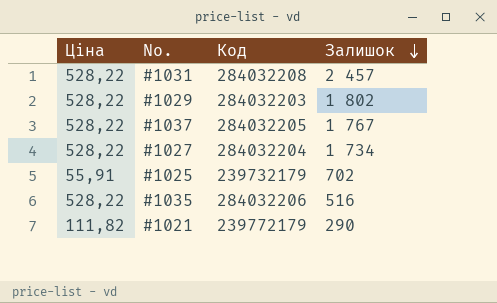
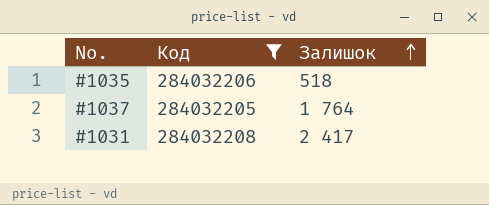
filter: none -> Код >= 284032205
row order: Залишок descending -> Залишок ascending
column Ціна | position: 1 -> none
#1035 | Залишок: 516 -> 518
#1037 | Залишок: 1 767 -> 1 764
#1031 | Залишок: 2 457 -> 2 417

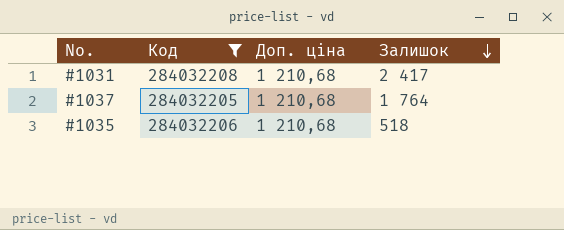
row order: Залишок ascending -> Залишок descending
column Доп. ціна | position: none -> 3

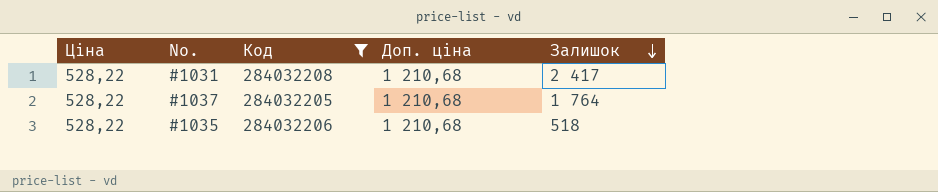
column Ціна | position: none -> 1

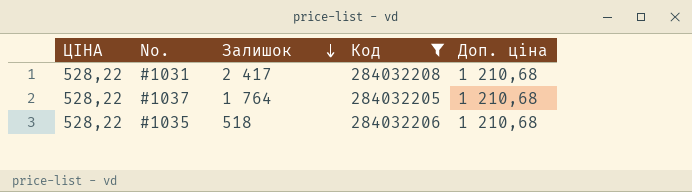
column name: Ціна -> ЦІНА
column Залишок | position: 5 -> 3

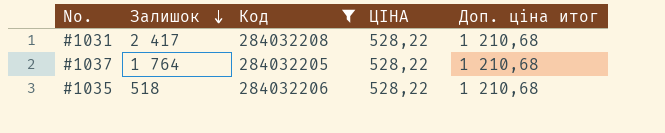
column ЦІНА | position: 1 -> 4
column name: Доп. ціна -> Доп. ціна итог

